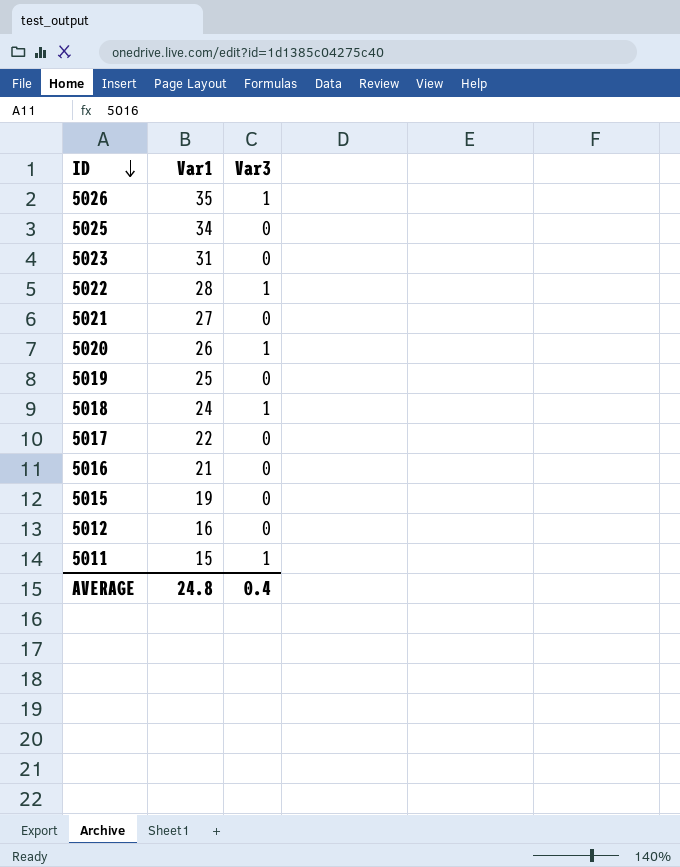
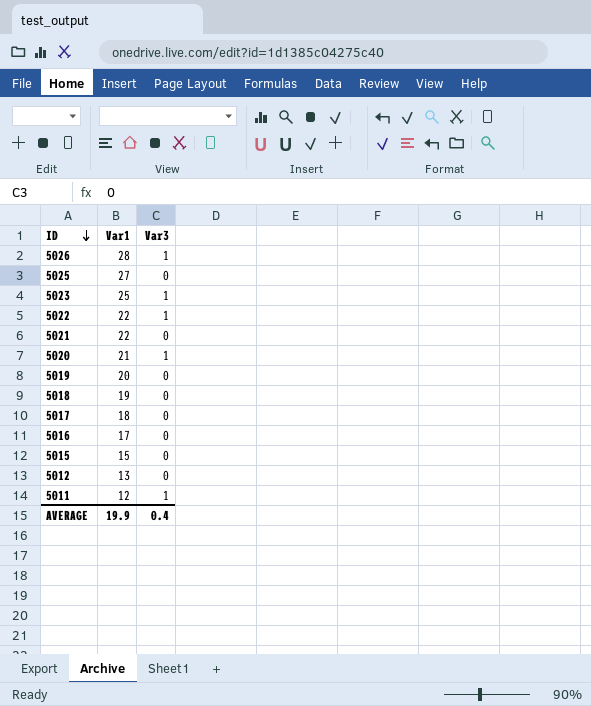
5026 | Var1: 35 -> 28
5025 | Var1: 34 -> 27
5023 | Var1: 31 -> 25
5023 | Var3: 0 -> 1
5022 | Var1: 28 -> 22
5021 | Var1: 27 -> 22
5020 | Var1: 26 -> 21
5019 | Var1: 25 -> 20
5018 | Var1: 24 -> 19
5018 | Var3: 1 -> 0
5017 | Var1: 22 -> 18
5016 | Var1: 21 -> 17
5015 | Var1: 19 -> 15
5012 | Var1: 16 -> 13
5011 | Var1: 15 -> 12
AVERAGE | Var1: 24.8 -> 19.9

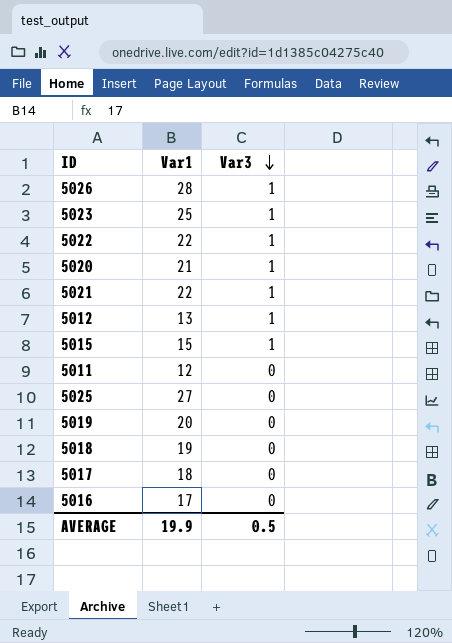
row order: ID descending -> Var3 descending
5021 | Var3: 0 -> 1
5012 | Var3: 0 -> 1
5015 | Var3: 0 -> 1
5011 | Var3: 1 -> 0
AVERAGE | Var3: 0.4 -> 0.5

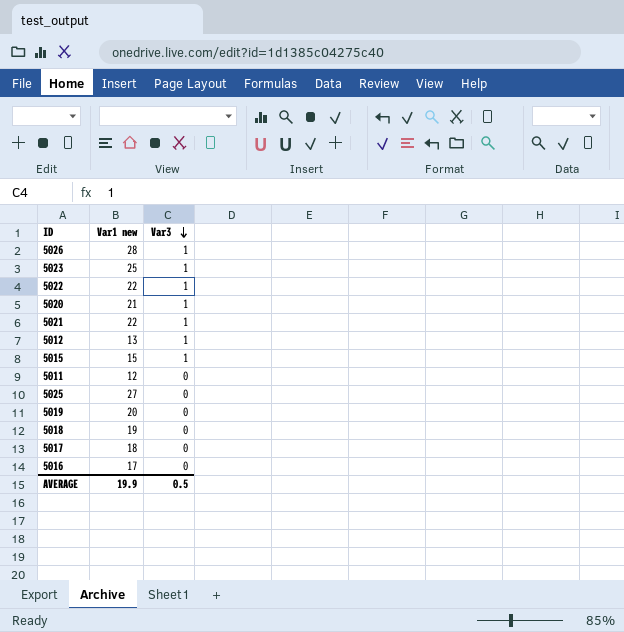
column name: Var1 -> Var1 new

